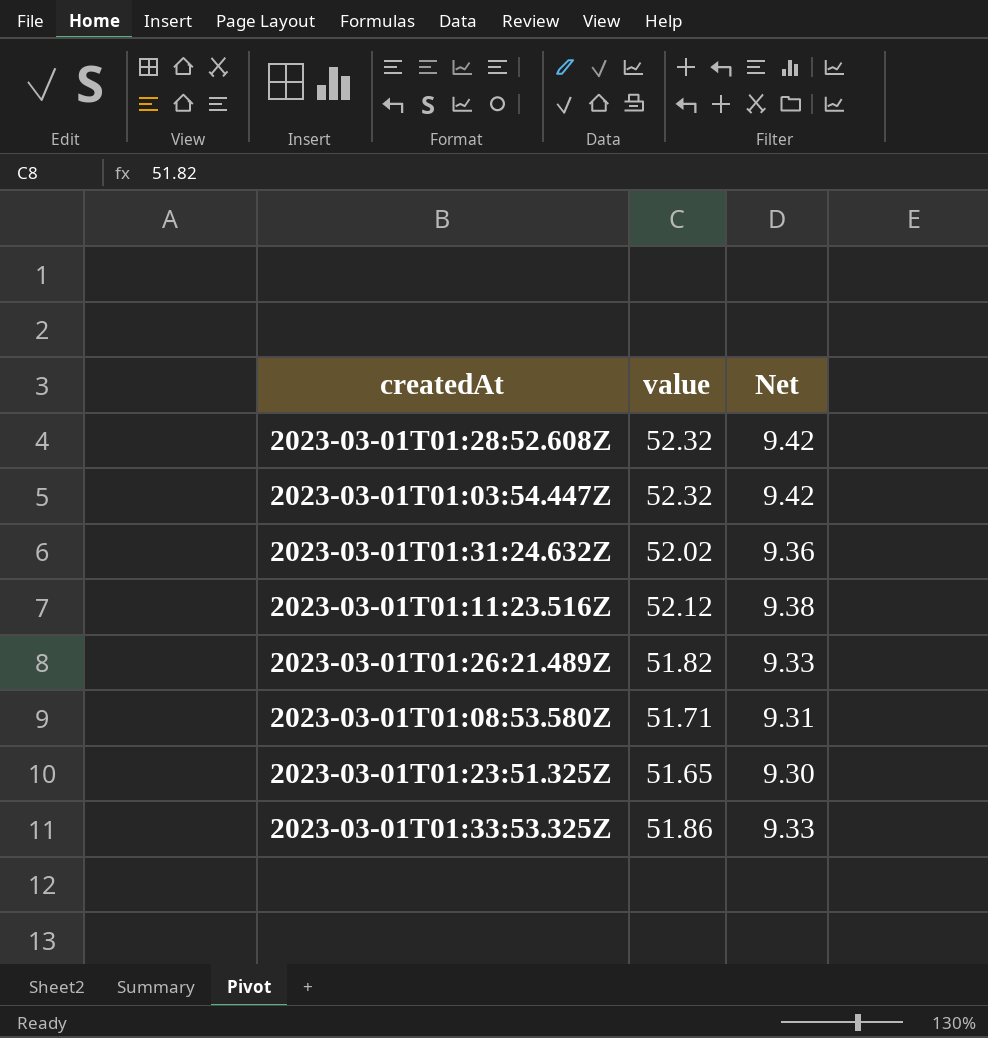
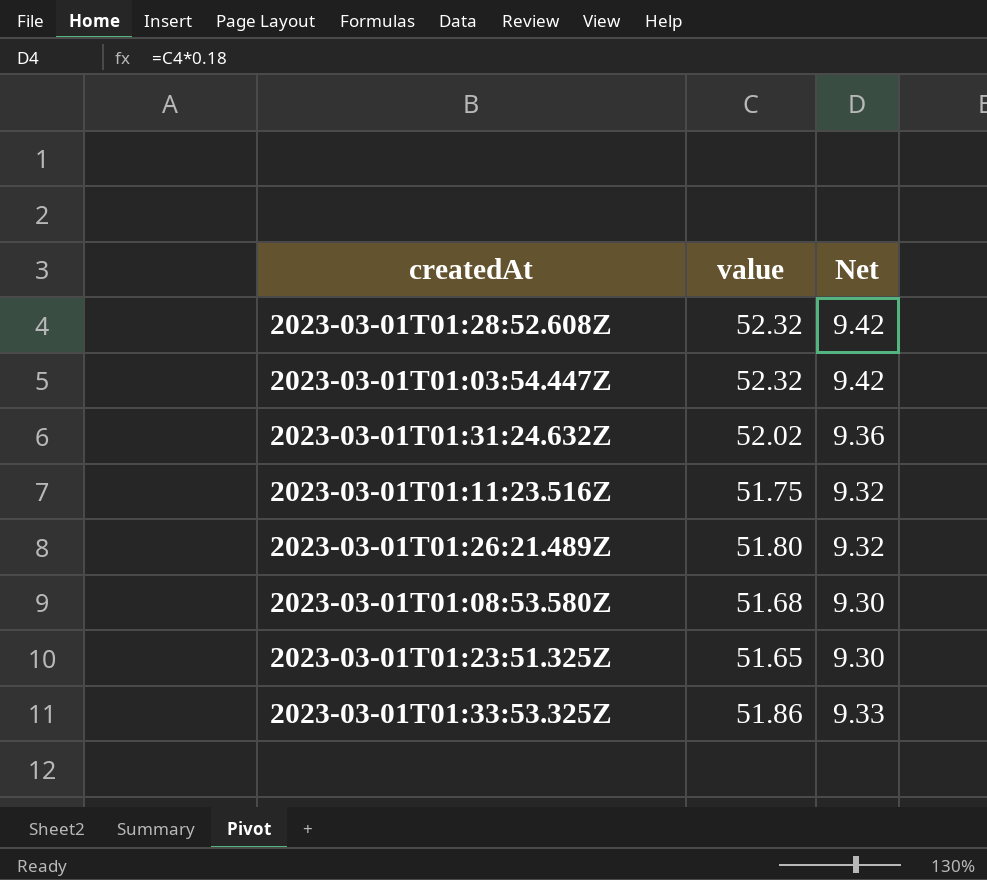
2023-03-01T01:11:23.516Z | value: 52.12 -> 51.75
2023-03-01T01:11:23.516Z | Net: 9.38 -> 9.32
2023-03-01T01:26:21.489Z | value: 51.82 -> 51.80
2023-03-01T01:26:21.489Z | Net: 9.33 -> 9.32
2023-03-01T01:08:53.580Z | value: 51.71 -> 51.68
2023-03-01T01:08:53.580Z | Net: 9.31 -> 9.30

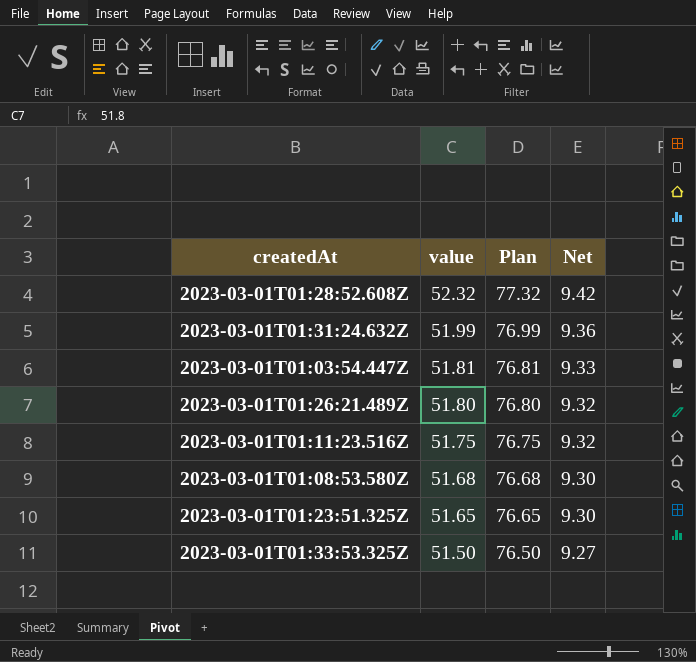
row order: none -> value descending
column Plan | formula: none -> [value] + 25
2023-03-01T01:31:24.632Z | value: 52.02 -> 51.99
2023-03-01T01:03:54.447Z | value: 52.32 -> 51.81
2023-03-01T01:03:54.447Z | Net: 9.42 -> 9.33
2023-03-01T01:33:53.325Z | value: 51.86 -> 51.50
2023-03-01T01:33:53.325Z | Net: 9.33 -> 9.27

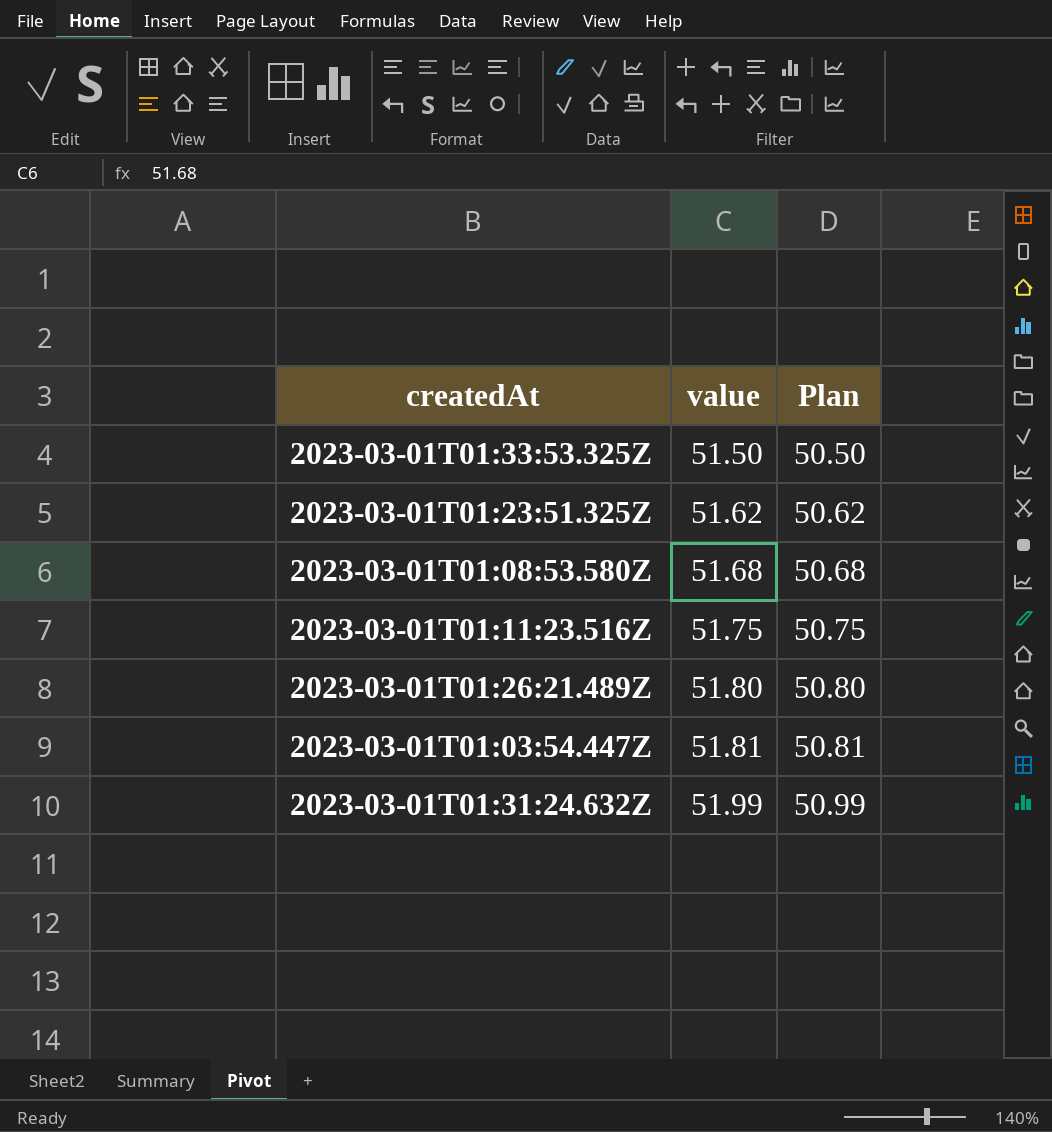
row order: value descending -> value ascending
column Net | formula: [value] * 0.18 -> none
column Plan | formula: [value] + 25 -> [value] - 1
row 2023-03-01T01:28:52.608Z: 52.32 | 77.32 | 9.42 -> none
2023-03-01T01:23:51.325Z | value: 51.65 -> 51.62

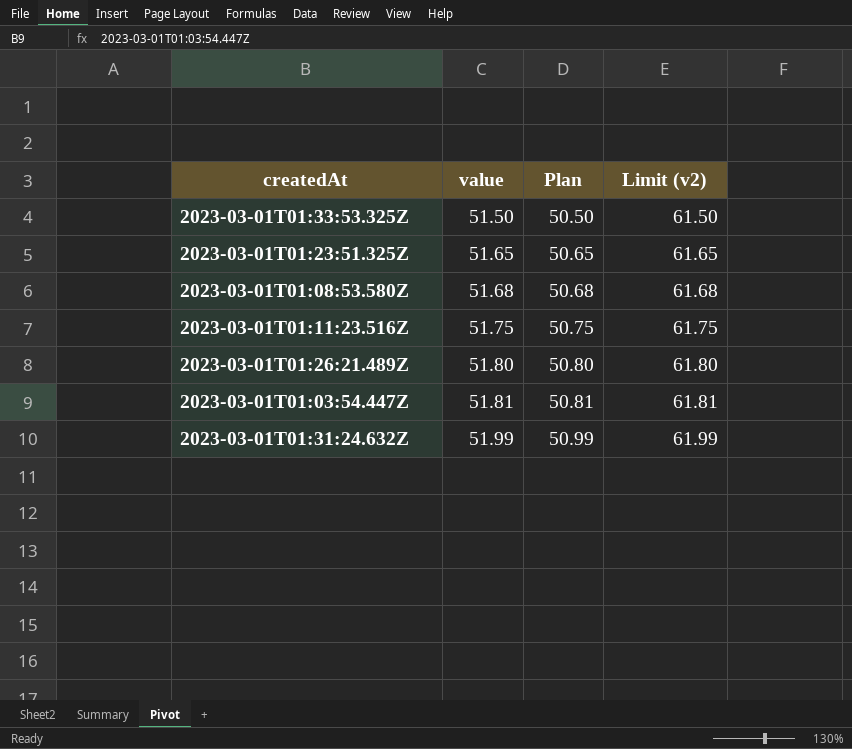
column Limit (v2) | formula: none -> [value] + 10
2023-03-01T01:23:51.325Z | value: 51.62 -> 51.65
2023-03-01T01:23:51.325Z | Plan: 50.62 -> 50.65

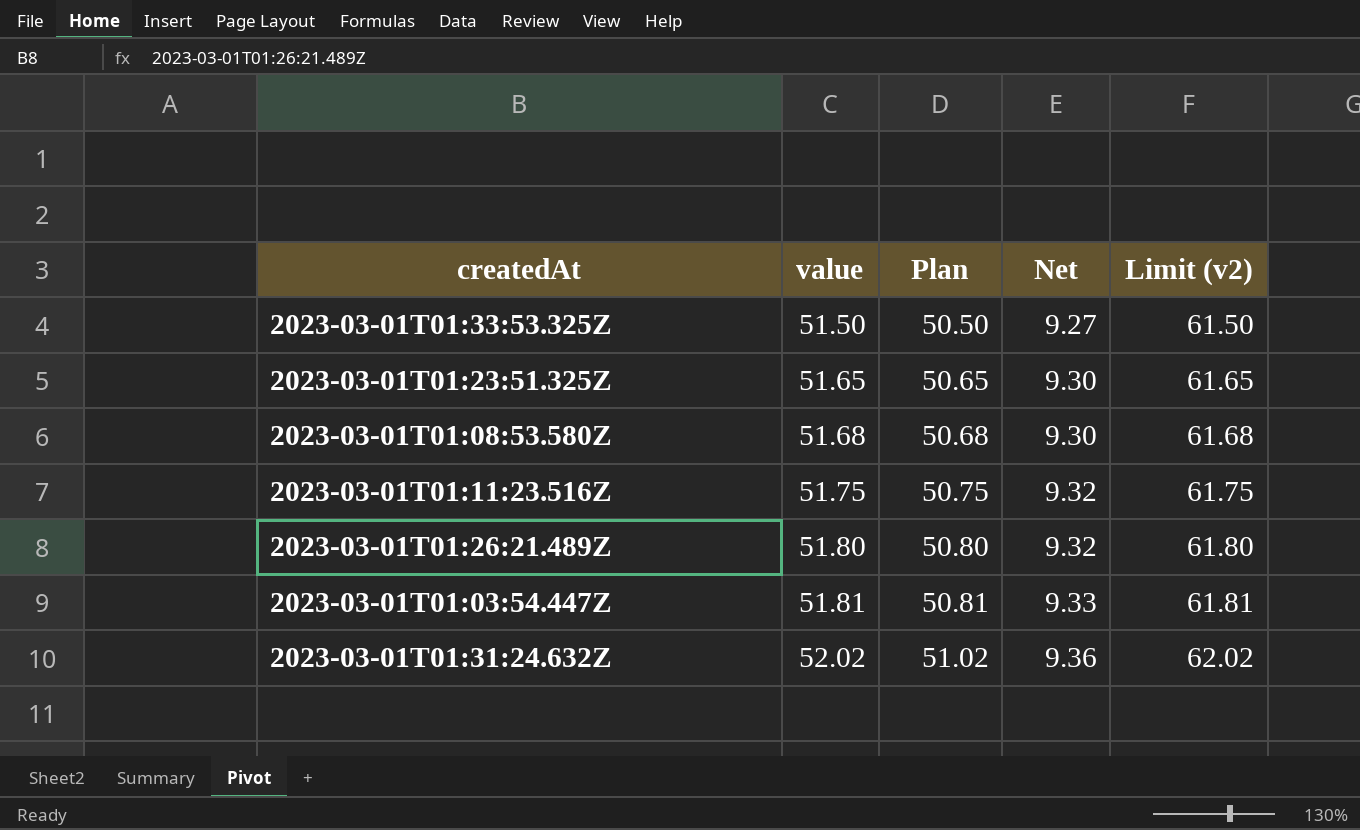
column Net | formula: none -> [value] * 0.18
2023-03-01T01:31:24.632Z | value: 51.99 -> 52.02
2023-03-01T01:31:24.632Z | Plan: 50.99 -> 51.02
2023-03-01T01:31:24.632Z | Limit (v2): 61.99 -> 62.02

